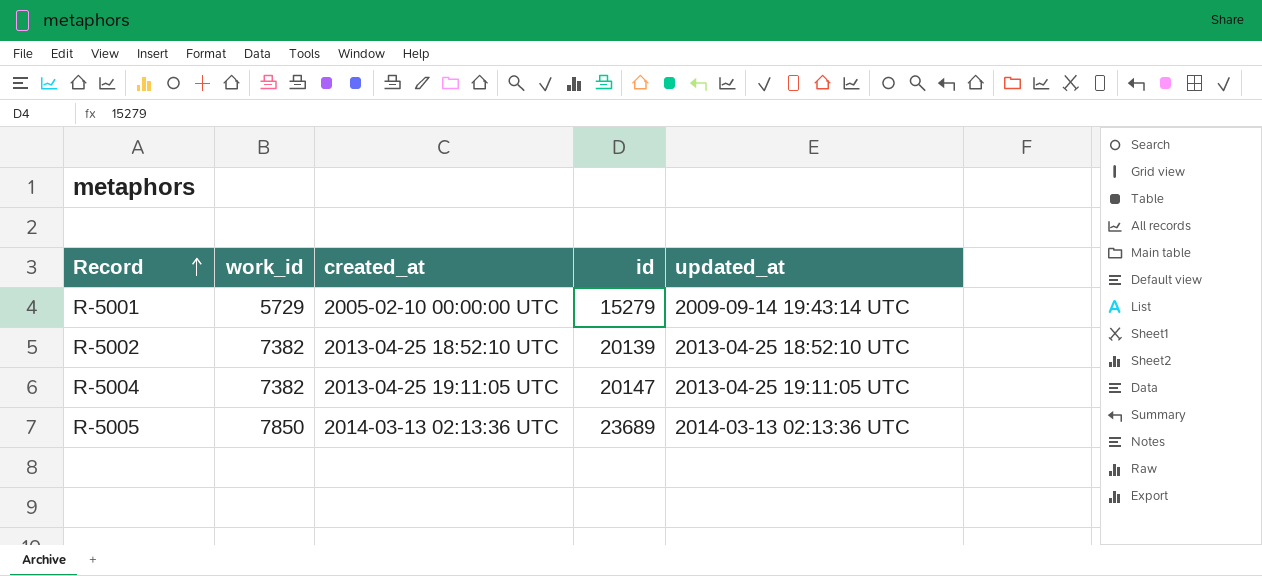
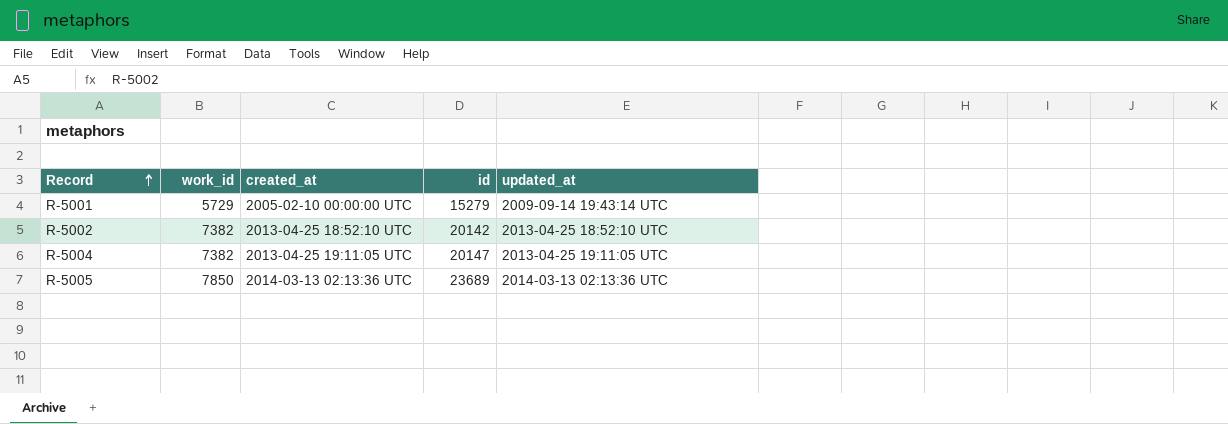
R-5002 | id: 20139 -> 20142

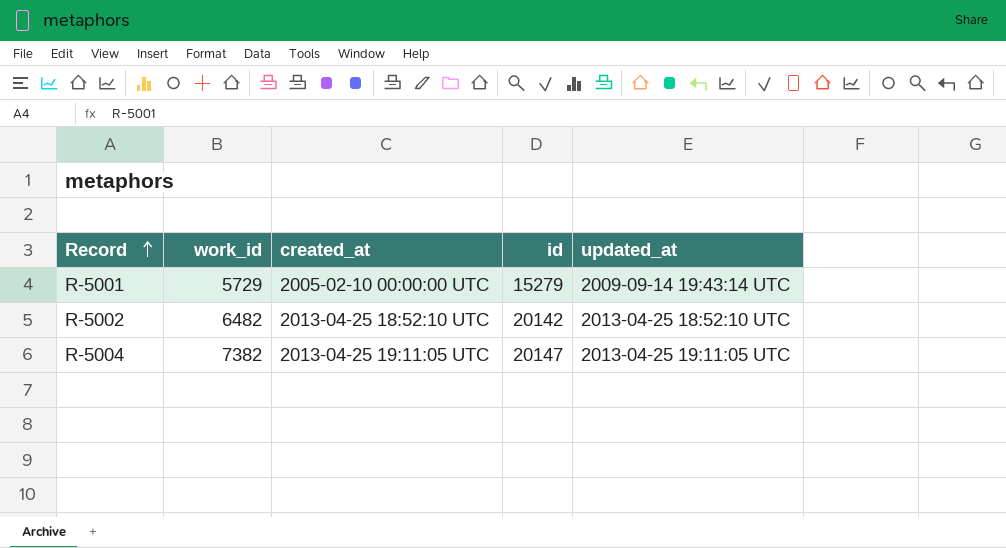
row R-5005: 7850 | 2014-03-13 02:13:36 UTC | 23689 | 2014-03-13 02:13:36 UTC -> none
R-5002 | work_id: 7382 -> 6482

